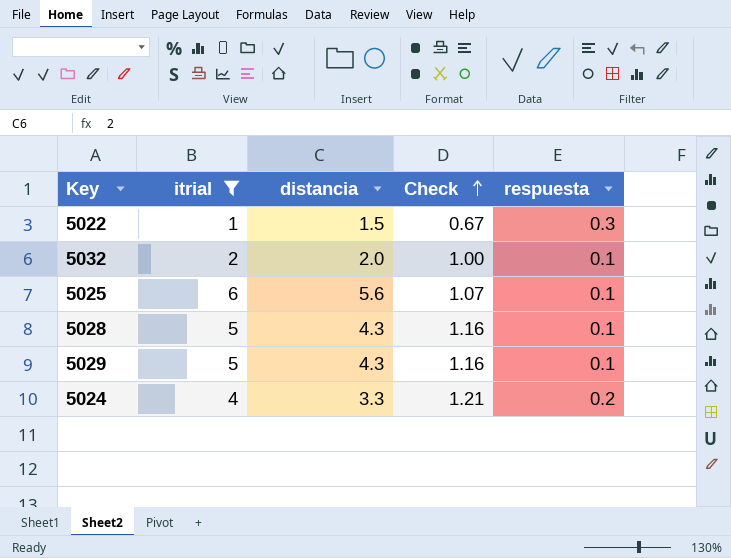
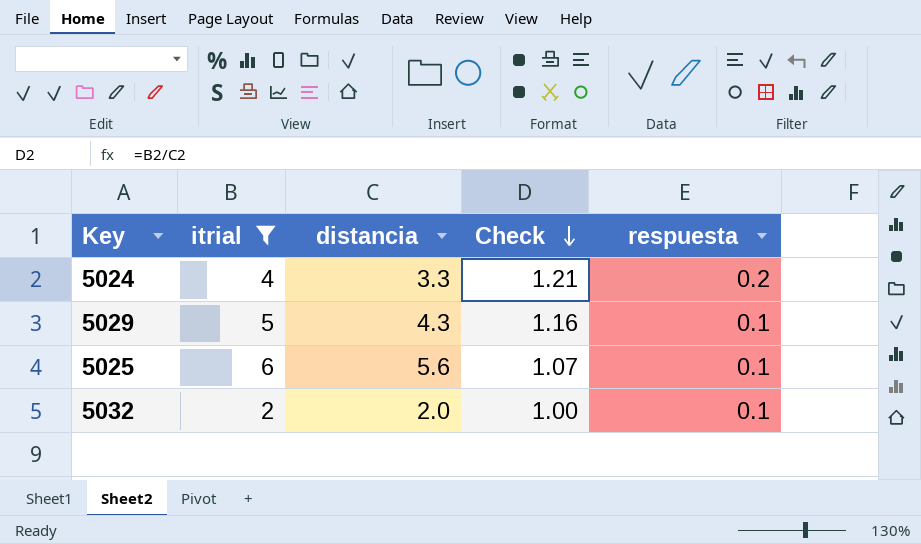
row order: Check ascending -> Check descending
row 5022: 1 | 1.5 | 0.67 | 0.3 -> none
row 5028: 5 | 4.3 | 1.16 | 0.1 -> none

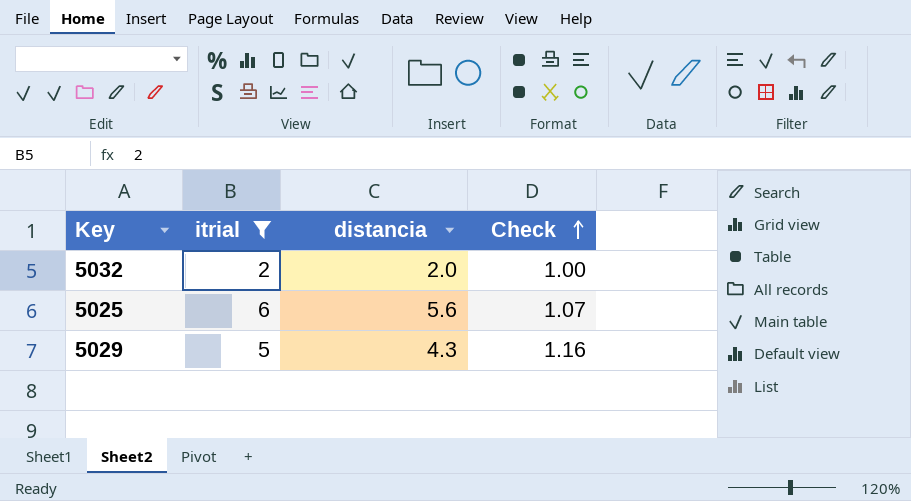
row order: Check descending -> Check ascending
column respuesta | position: 5 -> none
row 5024: 4 | 3.3 | 1.21 | 0.2 -> none

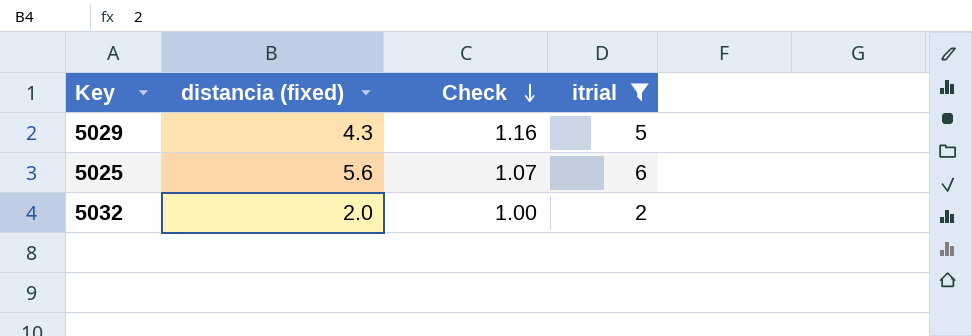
row order: Check ascending -> Check descending
column name: distancia -> distancia (fixed)
column itrial | position: 2 -> 4

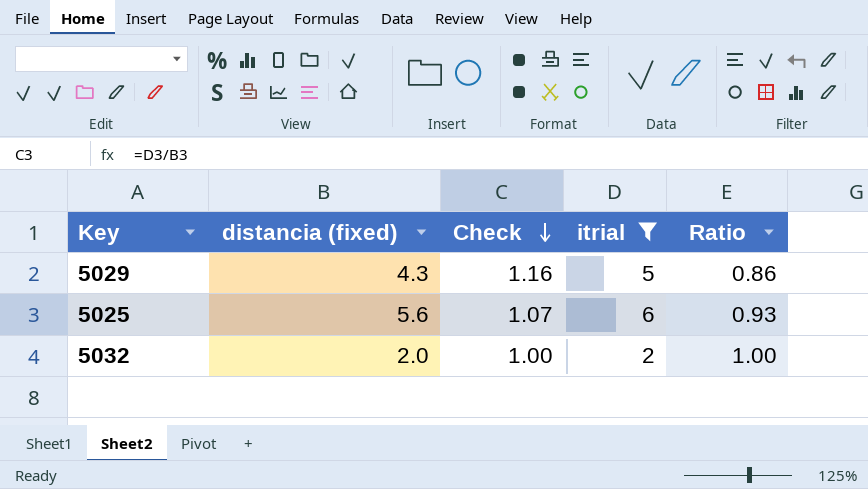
column Ratio | formula: none -> [distancia (fixed)] / [itrial]

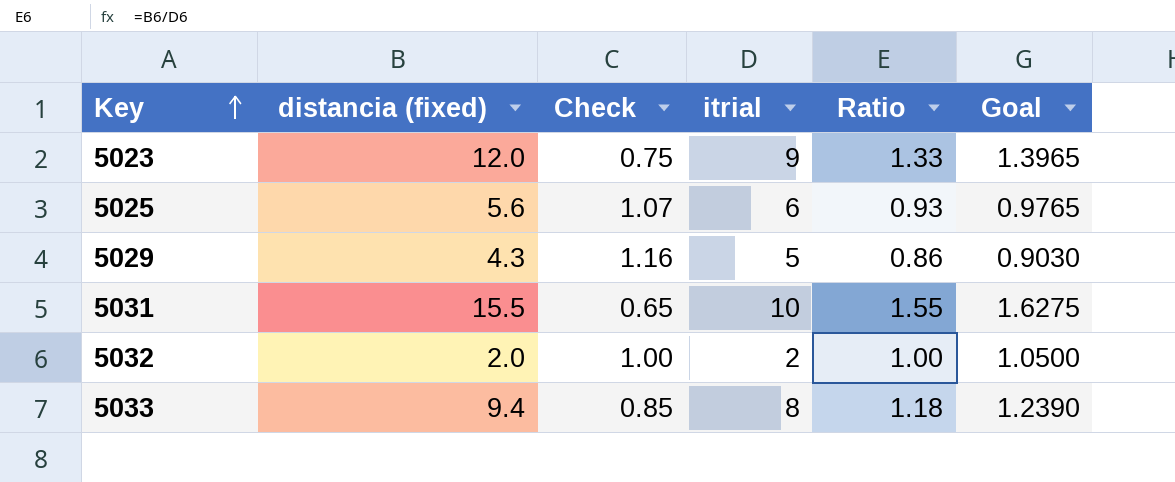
filter: itrial <= 6 -> none
row order: Check descending -> Key ascending
column Goal | formula: none -> [Ratio] * 1.05

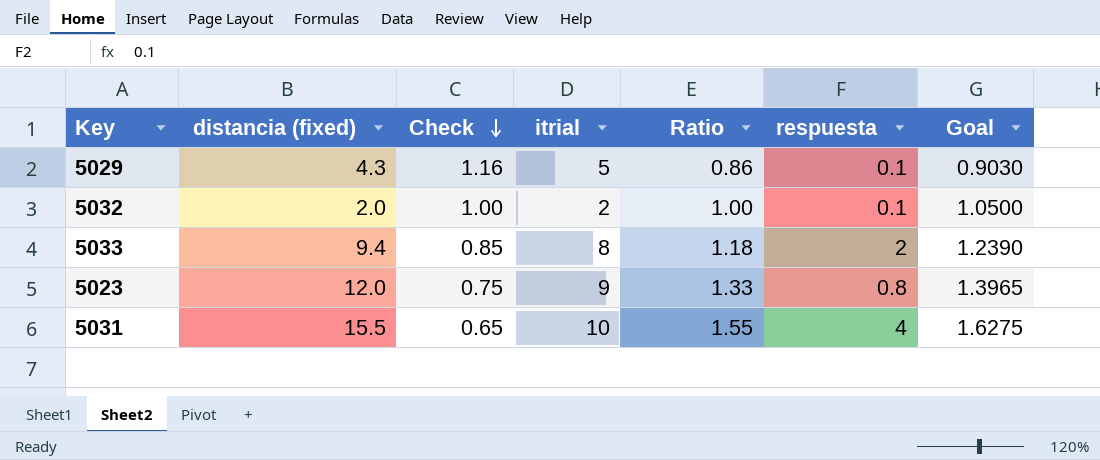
row order: Key ascending -> Check descending
column respuesta | position: none -> 6
row 5025: 5.6 | 1.07 | 6 | 0.93 | 0.9765 -> none

